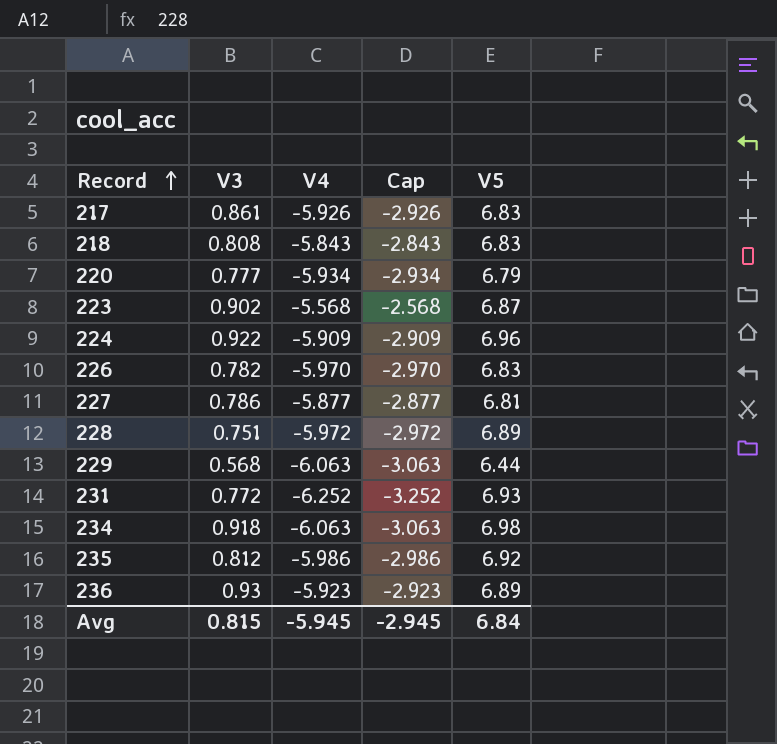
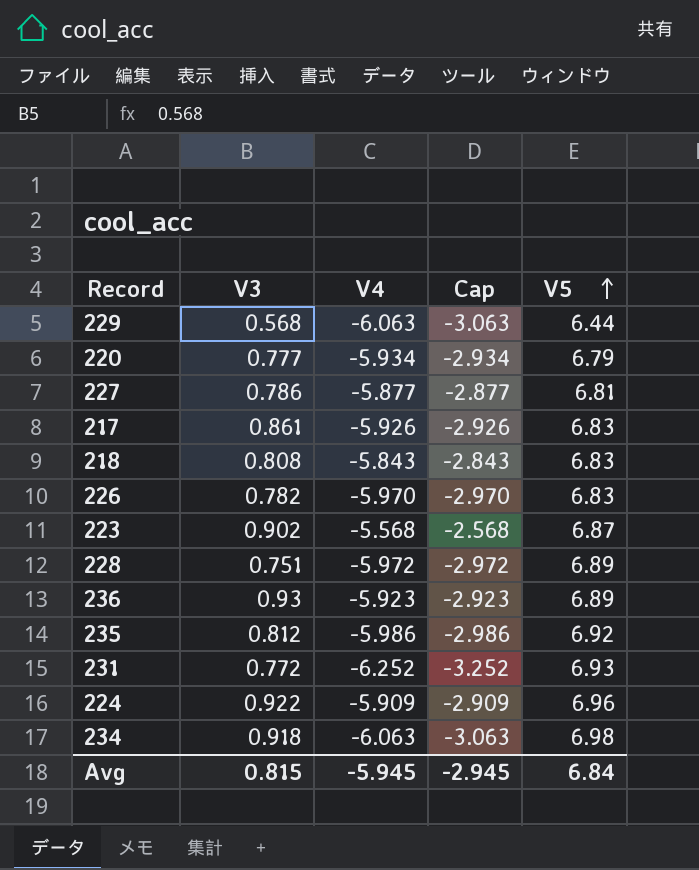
row order: Record ascending -> V5 ascending

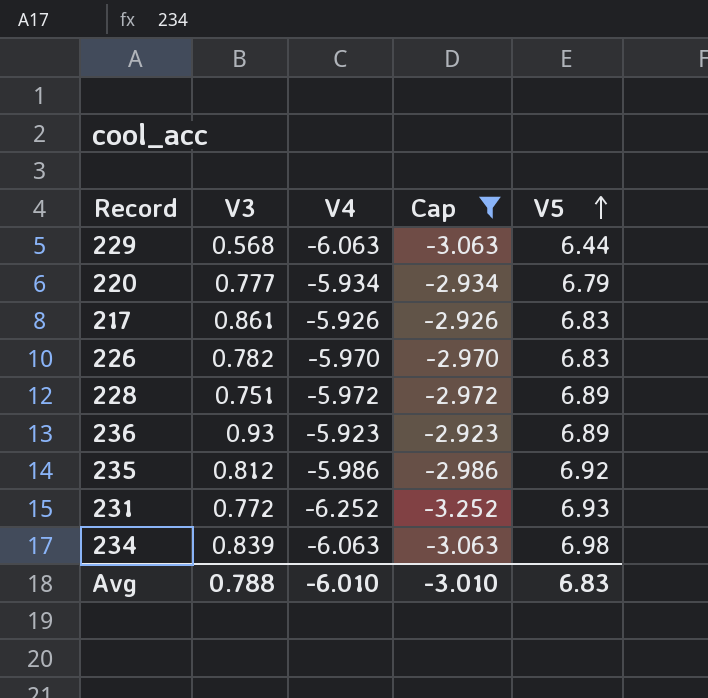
filter: none -> Cap <= -2.923
234 | V3: 0.918 -> 0.839
Avg | V3: 0.815 -> 0.788
Avg | V4: -5.945 -> -6.010
Avg | Cap: -2.945 -> -3.010
Avg | V5: 6.84 -> 6.83

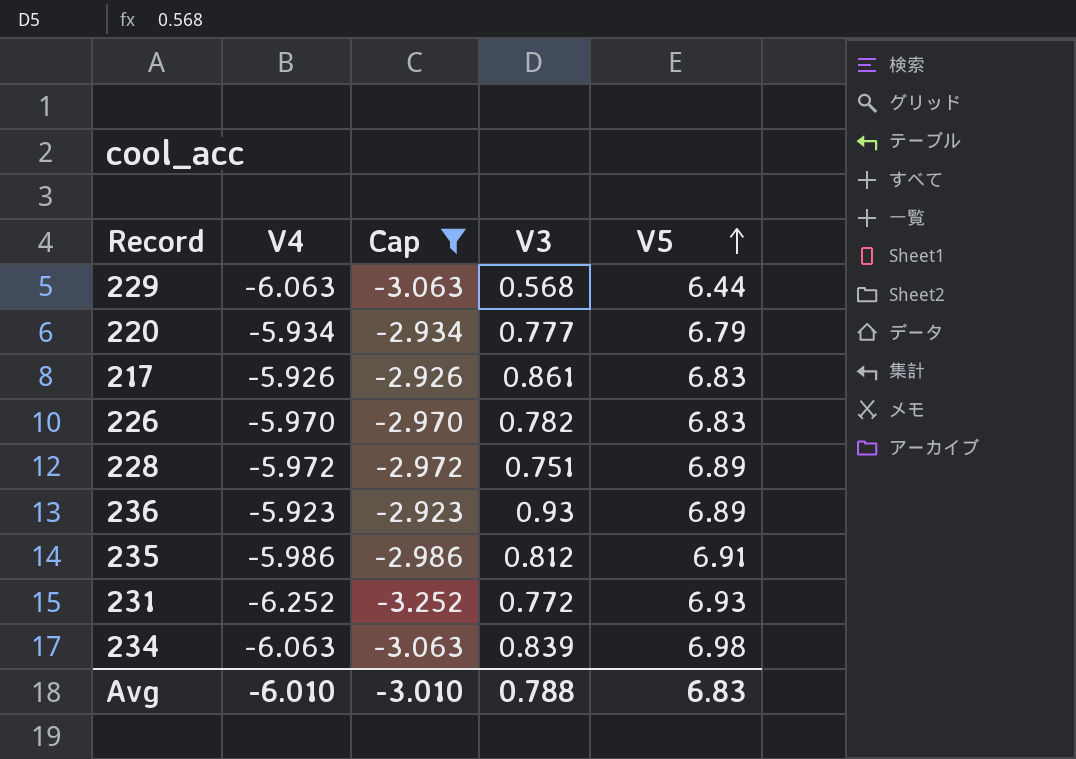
column V3 | position: 2 -> 4
235 | V5: 6.92 -> 6.91

